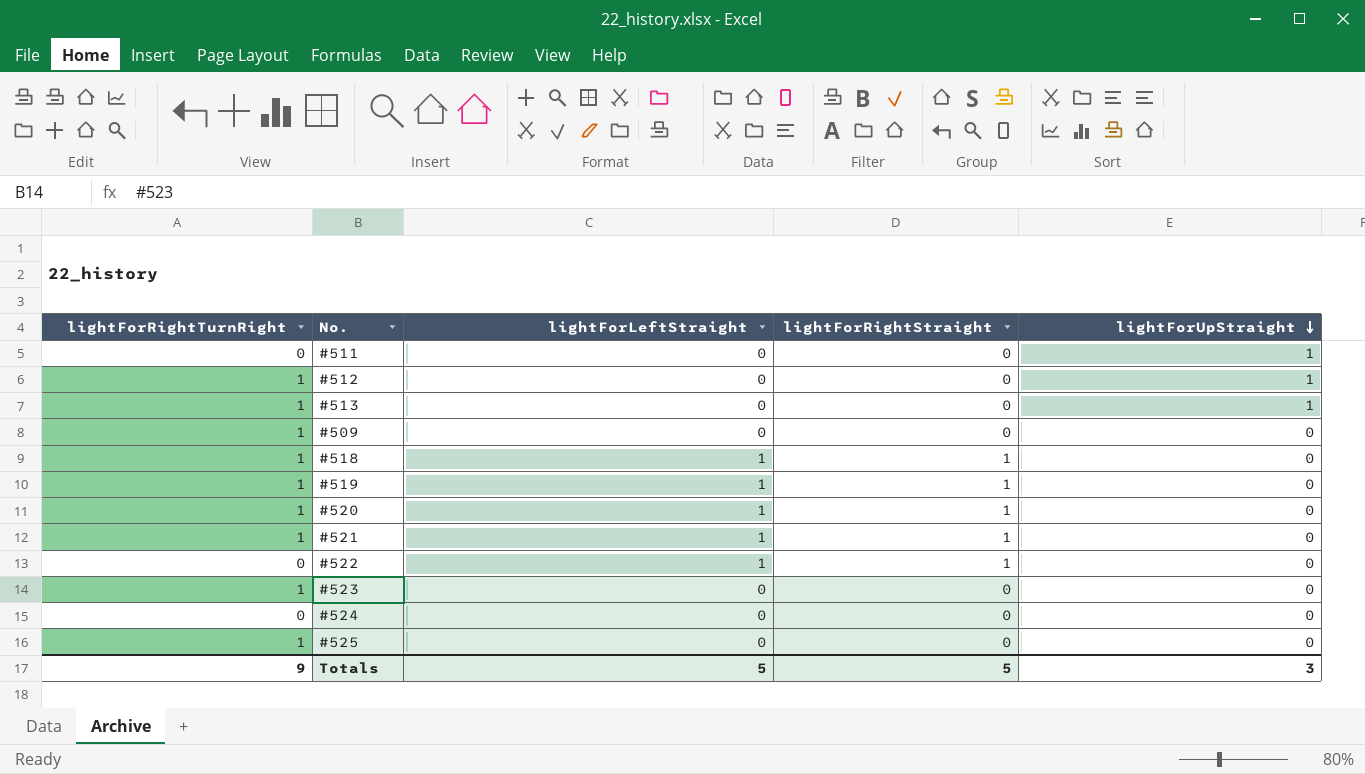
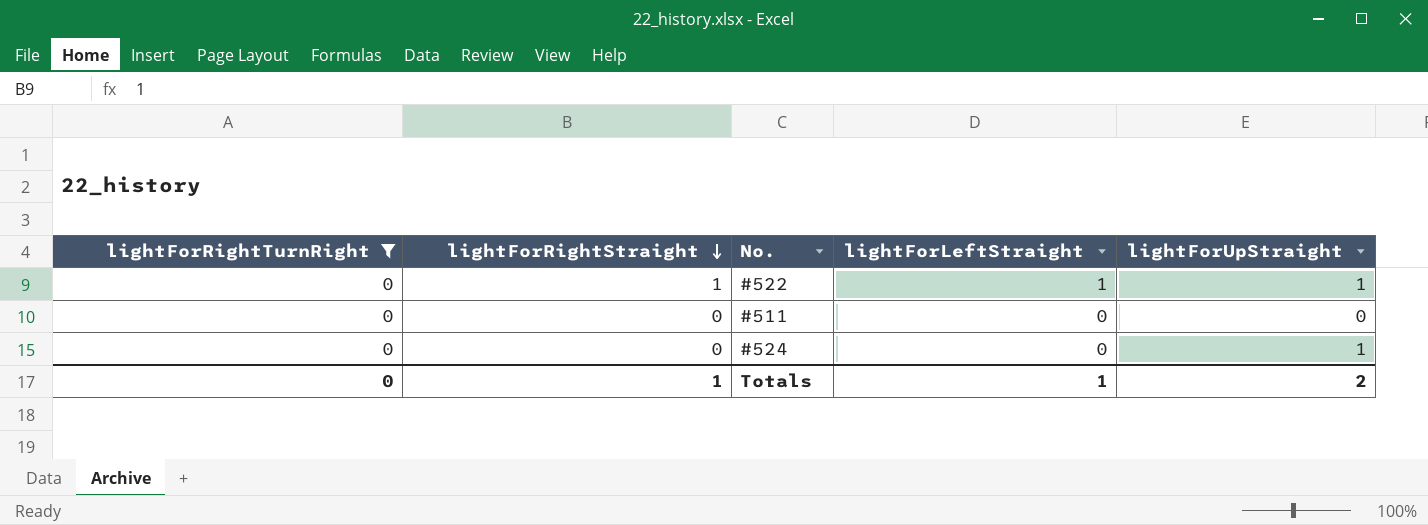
filter: none -> lightForRightTurnRight = 0
row order: lightForUpStraight descending -> lightForRightStraight descending
column lightForRightStraight | position: 4 -> 2
#522 | lightForUpStraight: 0 -> 1
#511 | lightForUpStraight: 1 -> 0
#524 | lightForUpStraight: 0 -> 1
Totals | lightForRightTurnRight: 9 -> 0
Totals | lightForRightStraight: 5 -> 1
Totals | lightForLeftStraight: 5 -> 1
Totals | lightForUpStraight: 3 -> 2

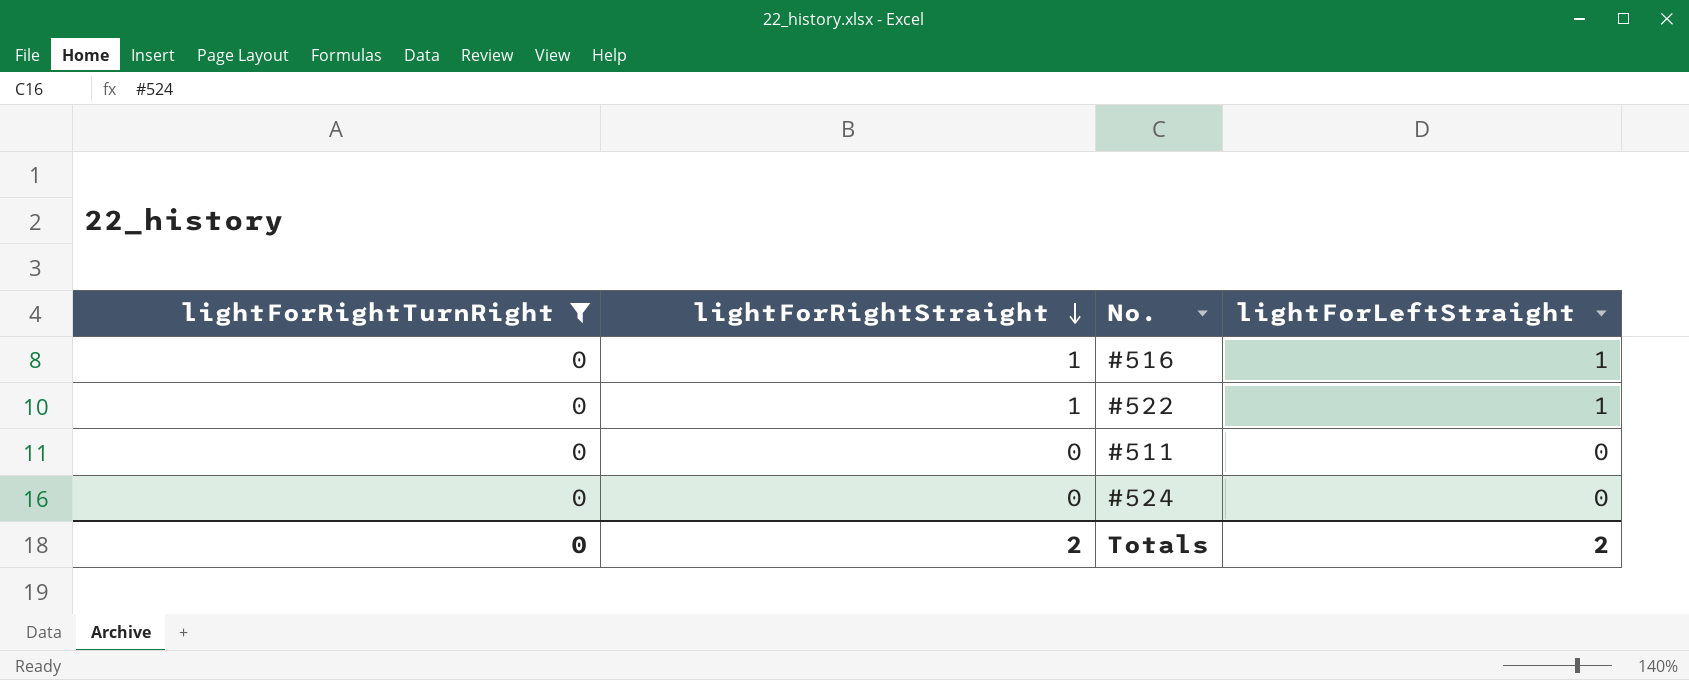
column lightForUpStraight | position: 5 -> none
row #516: none -> 0 | 1 | 1
Totals | lightForRightStraight: 1 -> 2
Totals | lightForLeftStraight: 1 -> 2

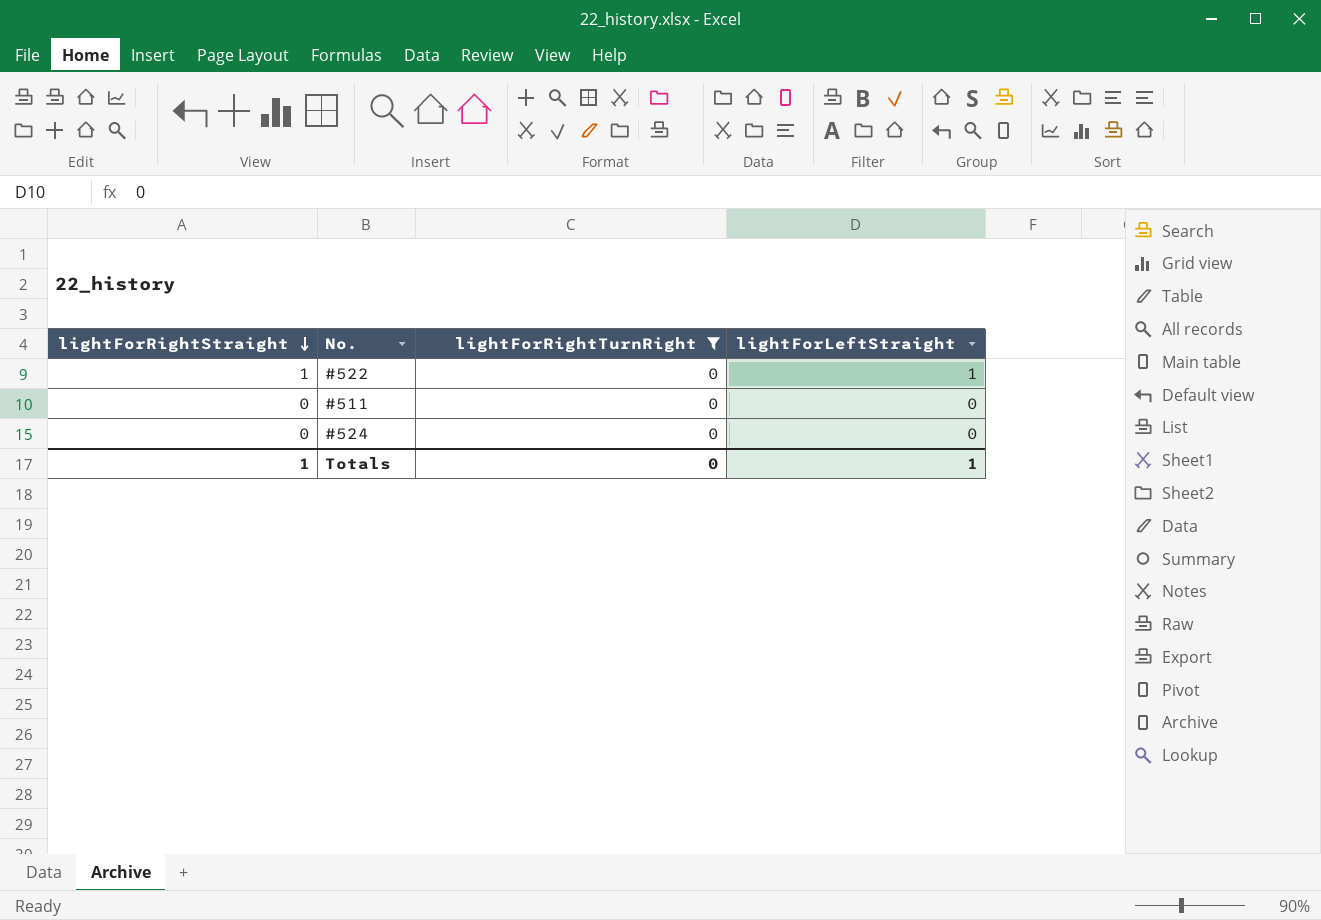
column lightForRightTurnRight | position: 1 -> 3
row #516: 0 | 1 | 1 -> none
Totals | lightForRightStraight: 2 -> 1
Totals | lightForLeftStraight: 2 -> 1

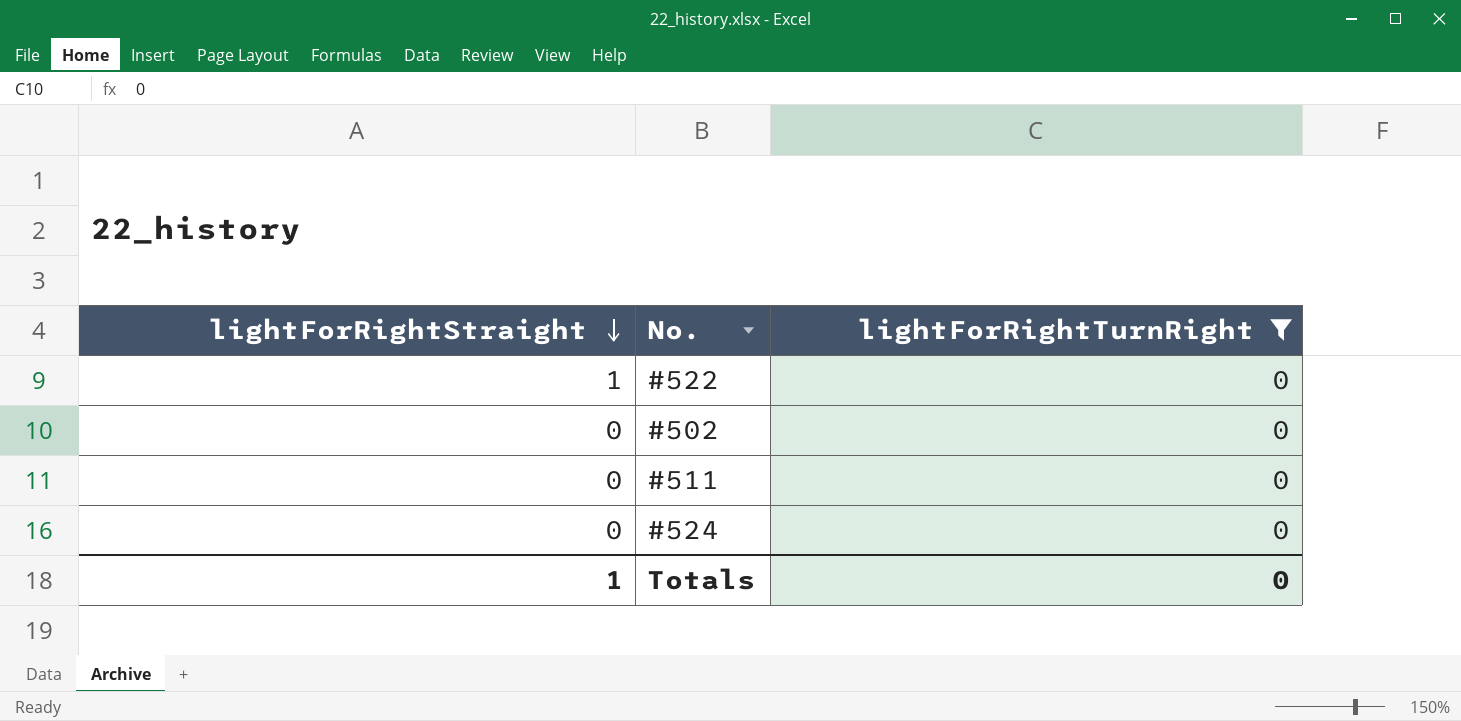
column lightForLeftStraight | position: 4 -> none
row #502: none -> 0 | 0

